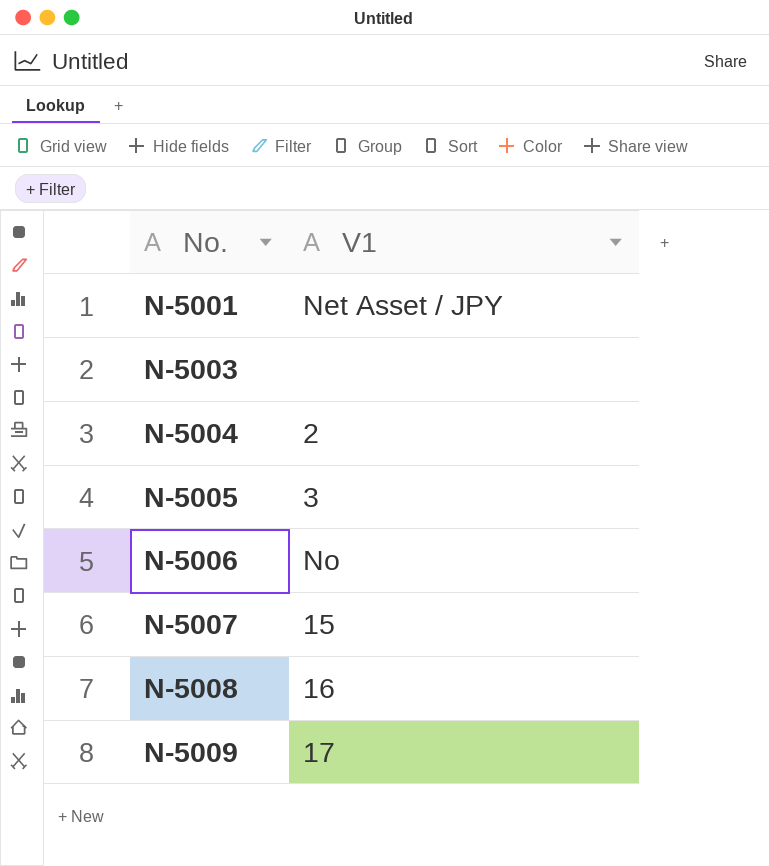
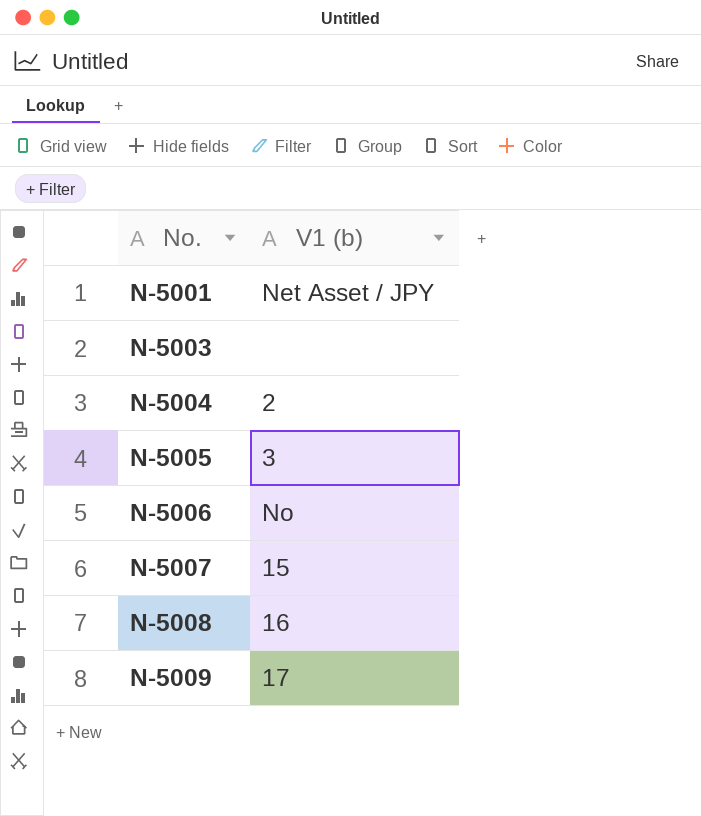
column name: V1 -> V1 (b)

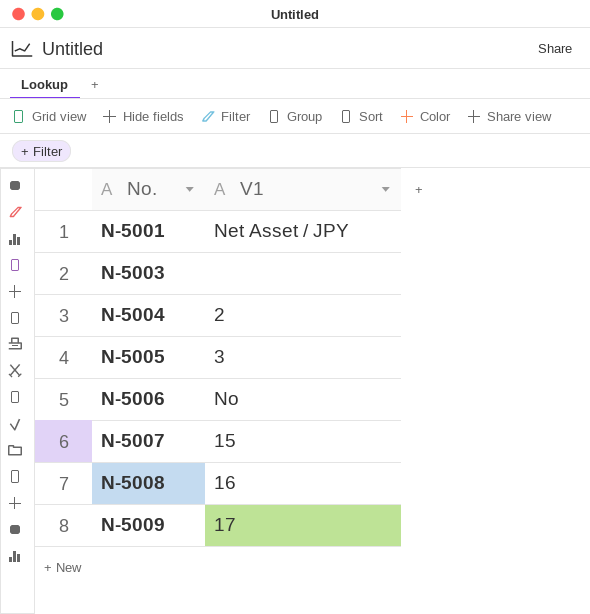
column name: V1 (b) -> V1

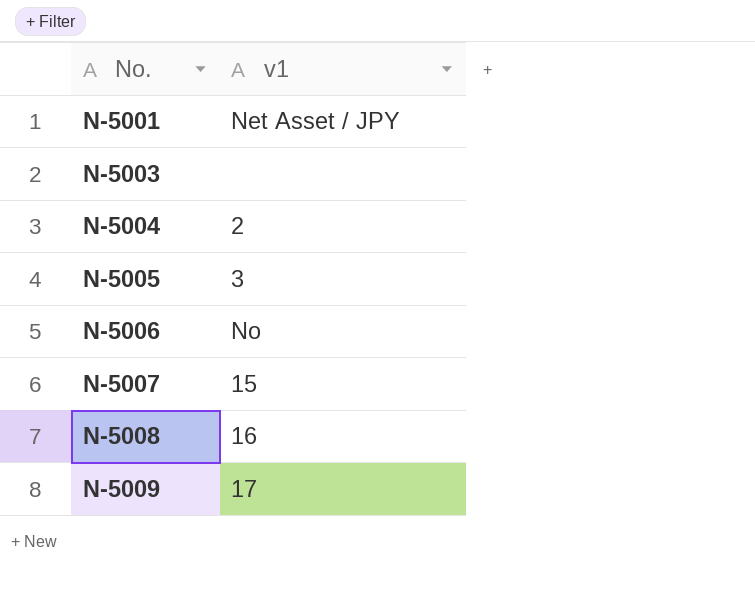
column name: V1 -> v1

